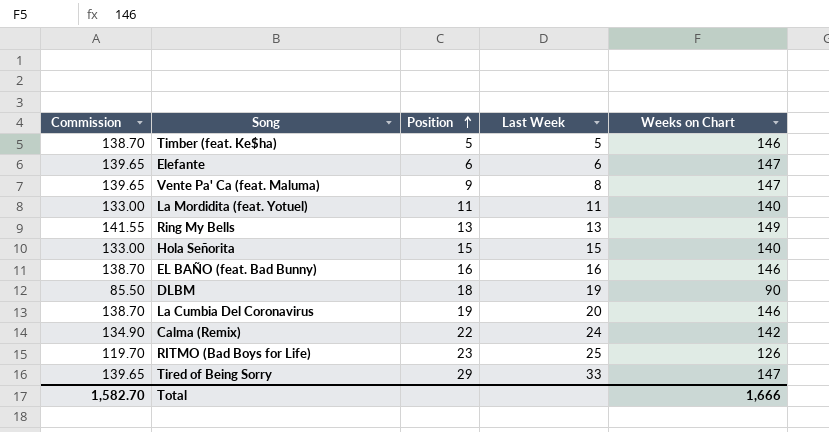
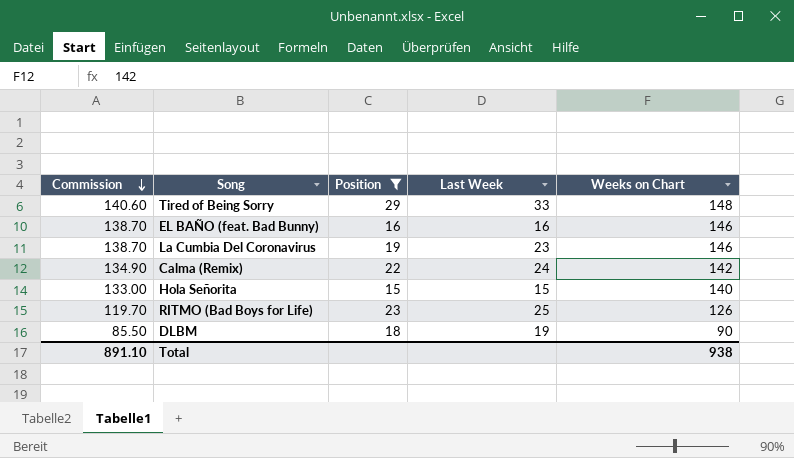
filter: none -> Position >= 15
row order: Position ascending -> Commission descending
Tired of Being Sorry | Commission: 139.65 -> 140.60
Tired of Being Sorry | Weeks on Chart: 147 -> 148
La Cumbia Del Coronavirus | Last Week: 20 -> 23
Total | Commission: 1,582.70 -> 891.10
Total | Weeks on Chart: 1,666 -> 938

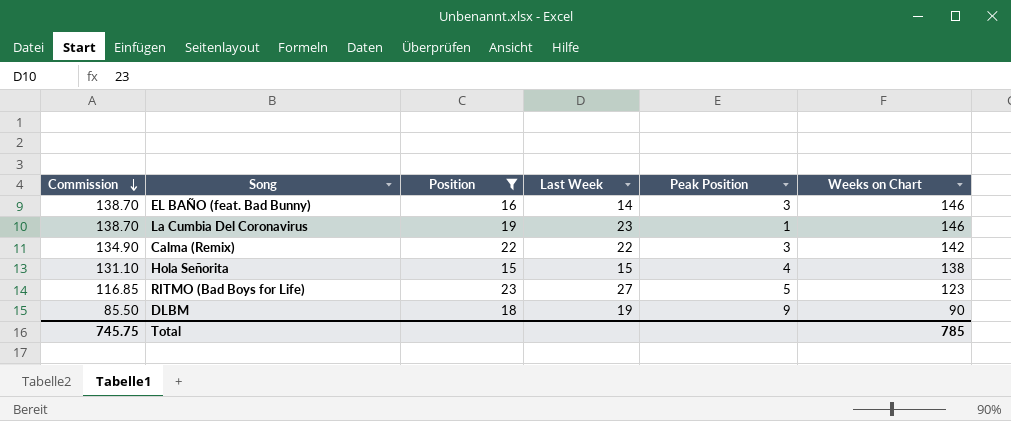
column Peak Position | position: none -> 5
row Tired of Being Sorry: 140.60 | 29 | 33 | 148 -> none
EL BAÑO (feat. Bad Bunny) | Last Week: 16 -> 14
Calma (Remix) | Last Week: 24 -> 22
Hola Señorita | Commission: 133.00 -> 131.10
Hola Señorita | Weeks on Chart: 140 -> 138
RITMO (Bad Boys for Life) | Commission: 119.70 -> 116.85
RITMO (Bad Boys for Life) | Last Week: 25 -> 27
RITMO (Bad Boys for Life) | Weeks on Chart: 126 -> 123
Total | Commission: 891.10 -> 745.75
Total | Weeks on Chart: 938 -> 785

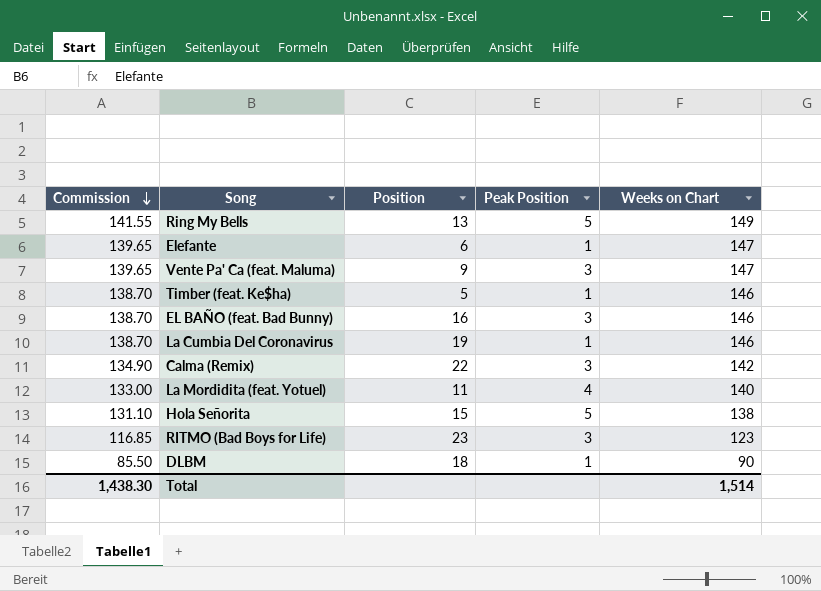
filter: Position >= 15 -> none
column Last Week | position: 4 -> none
Hola Señorita | Peak Position: 4 -> 5
RITMO (Bad Boys for Life) | Peak Position: 5 -> 3
DLBM | Peak Position: 9 -> 1
Total | Commission: 745.75 -> 1,438.30
Total | Weeks on Chart: 785 -> 1,514

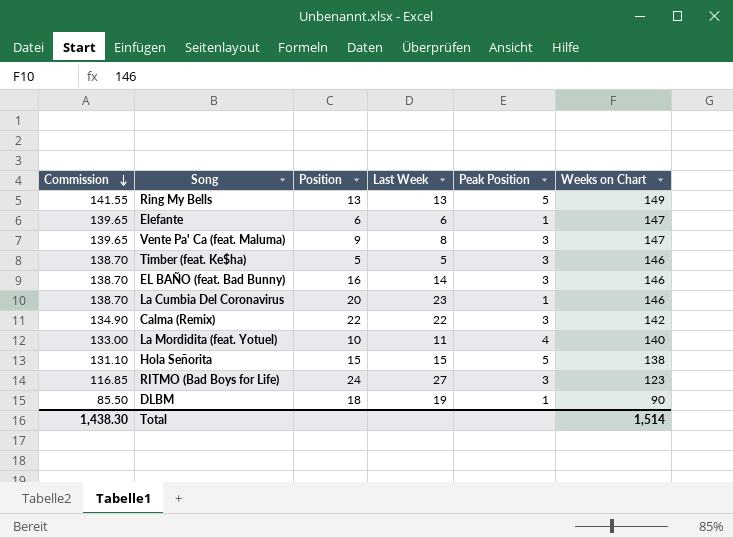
column Last Week | position: none -> 4
Timber (feat. Ke$ha) | Peak Position: 1 -> 3
La Cumbia Del Coronavirus | Position: 19 -> 20
La Mordidita (feat. Yotuel) | Position: 11 -> 10
RITMO (Bad Boys for Life) | Position: 23 -> 24

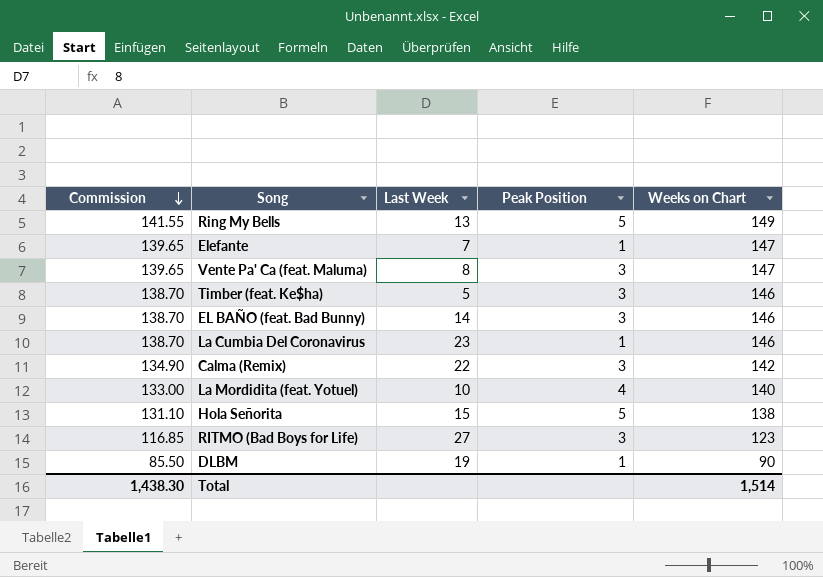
column Position | position: 3 -> none
Elefante | Last Week: 6 -> 7
La Mordidita (feat. Yotuel) | Last Week: 11 -> 10

